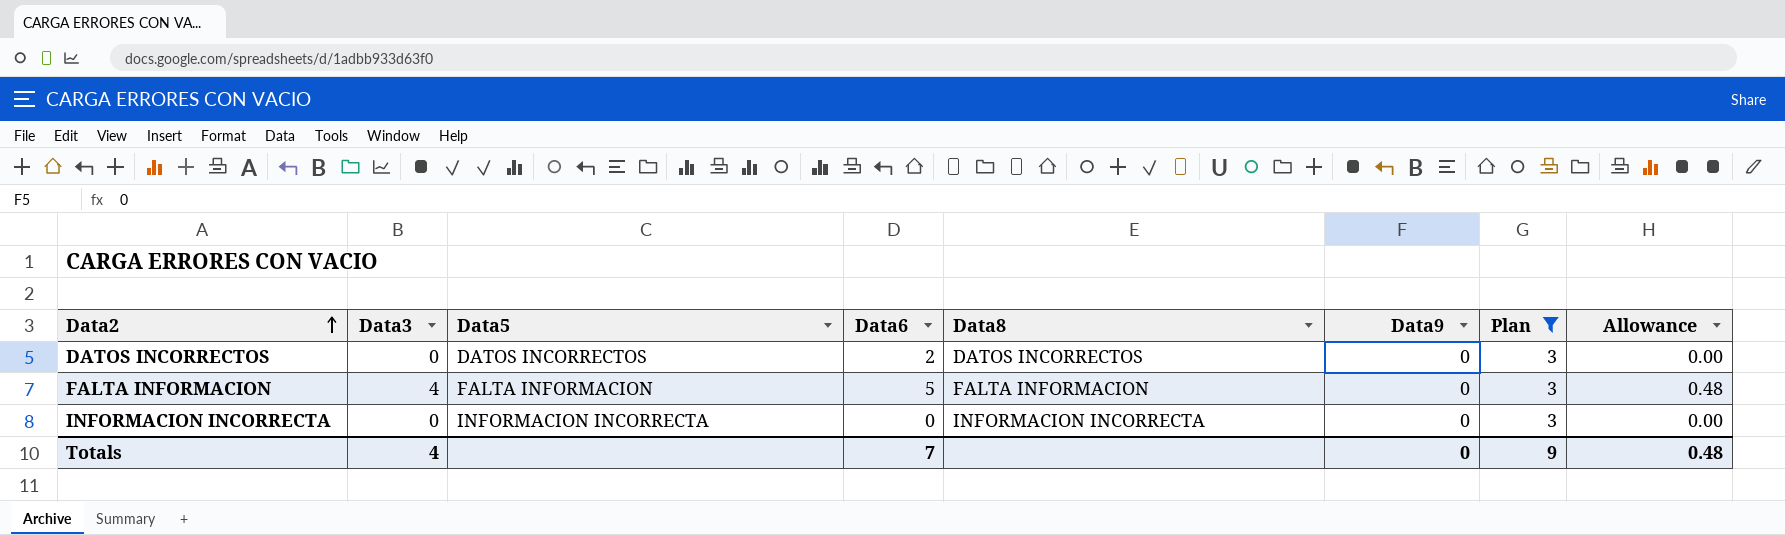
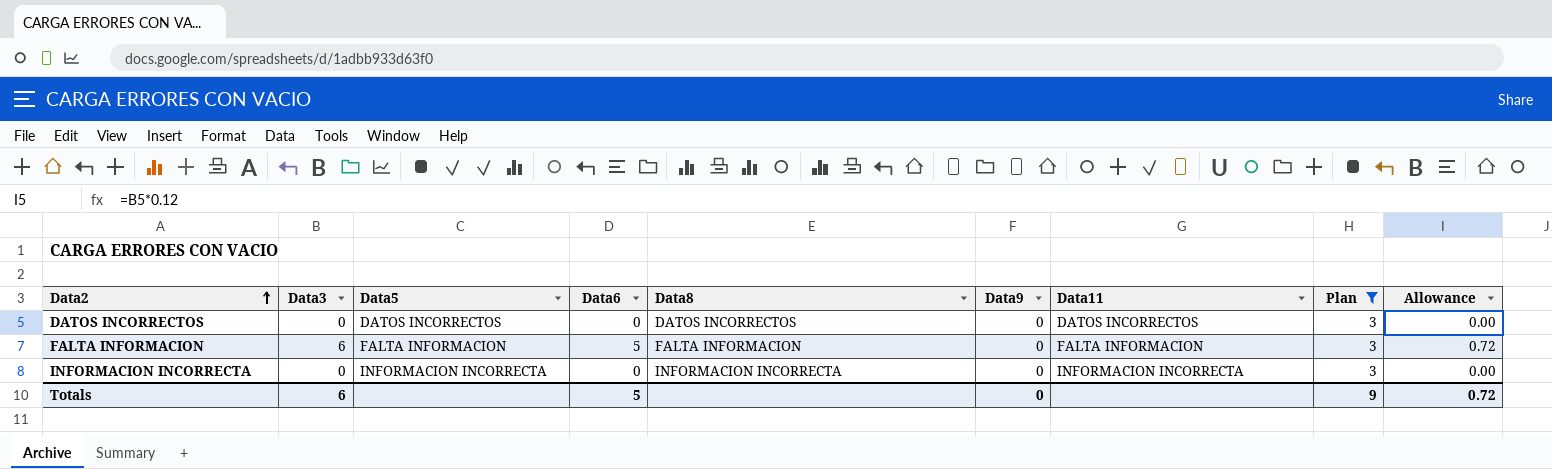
column Data11 | position: none -> 7
DATOS INCORRECTOS | Data6: 2 -> 0
FALTA INFORMACION | Data3: 4 -> 6
FALTA INFORMACION | Allowance: 0.48 -> 0.72
Totals | Data3: 4 -> 6
Totals | Data6: 7 -> 5
Totals | Allowance: 0.48 -> 0.72

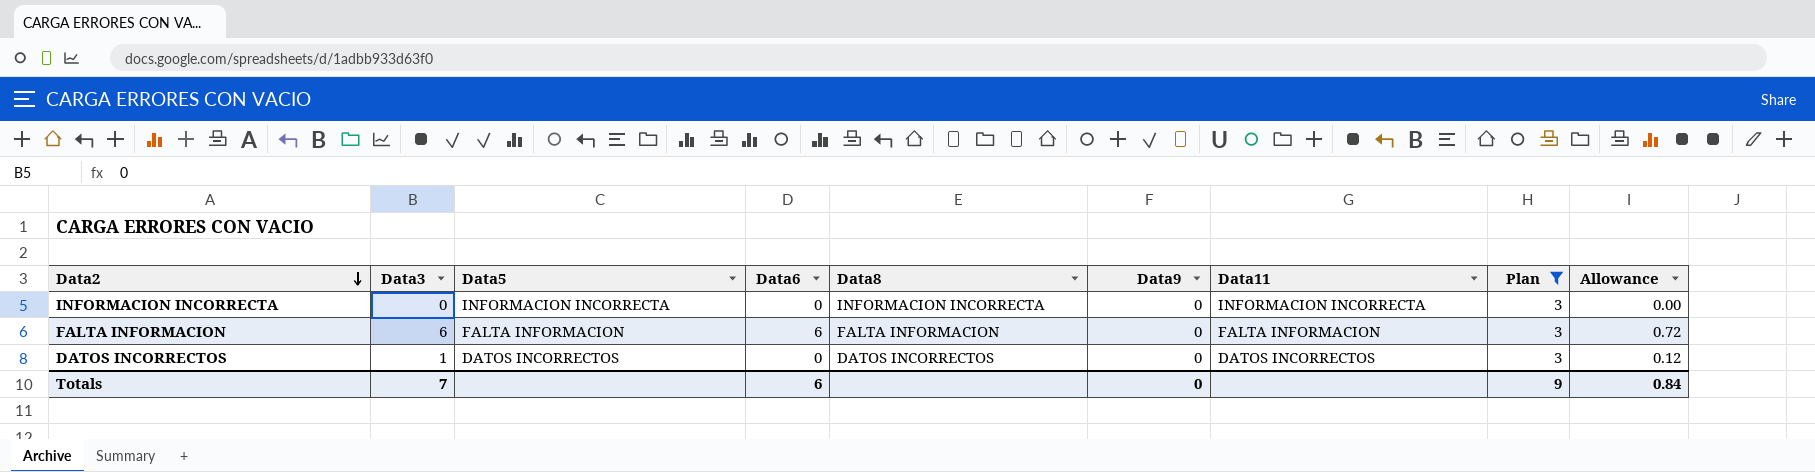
row order: Data2 ascending -> Data2 descending
FALTA INFORMACION | Data6: 5 -> 6
DATOS INCORRECTOS | Data3: 0 -> 1
DATOS INCORRECTOS | Allowance: 0.00 -> 0.12
Totals | Data3: 6 -> 7
Totals | Data6: 5 -> 6
Totals | Allowance: 0.72 -> 0.84

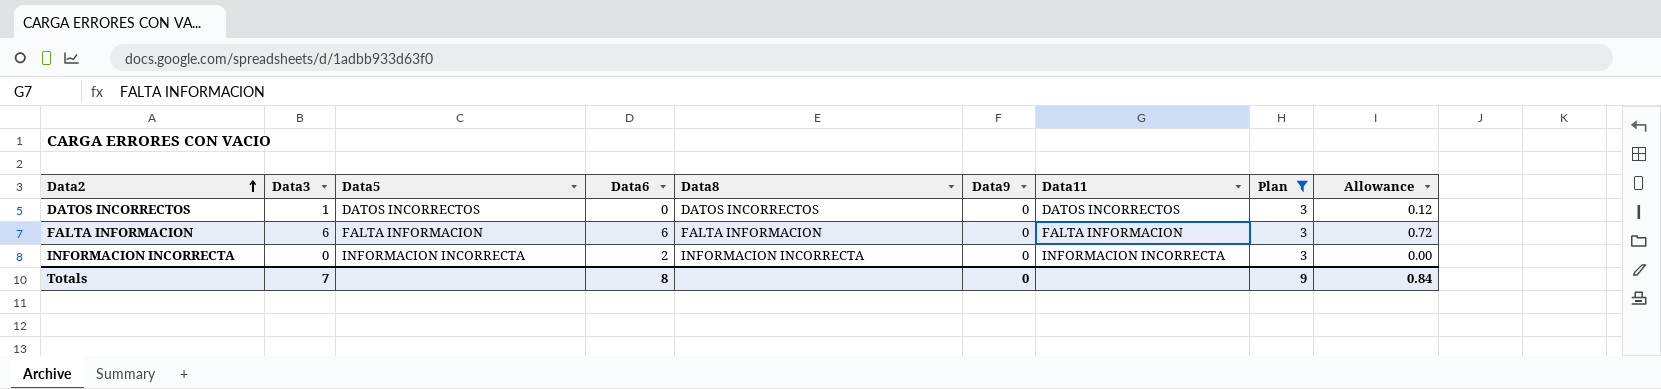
row order: Data2 descending -> Data2 ascending
INFORMACION INCORRECTA | Data6: 0 -> 2
Totals | Data6: 6 -> 8

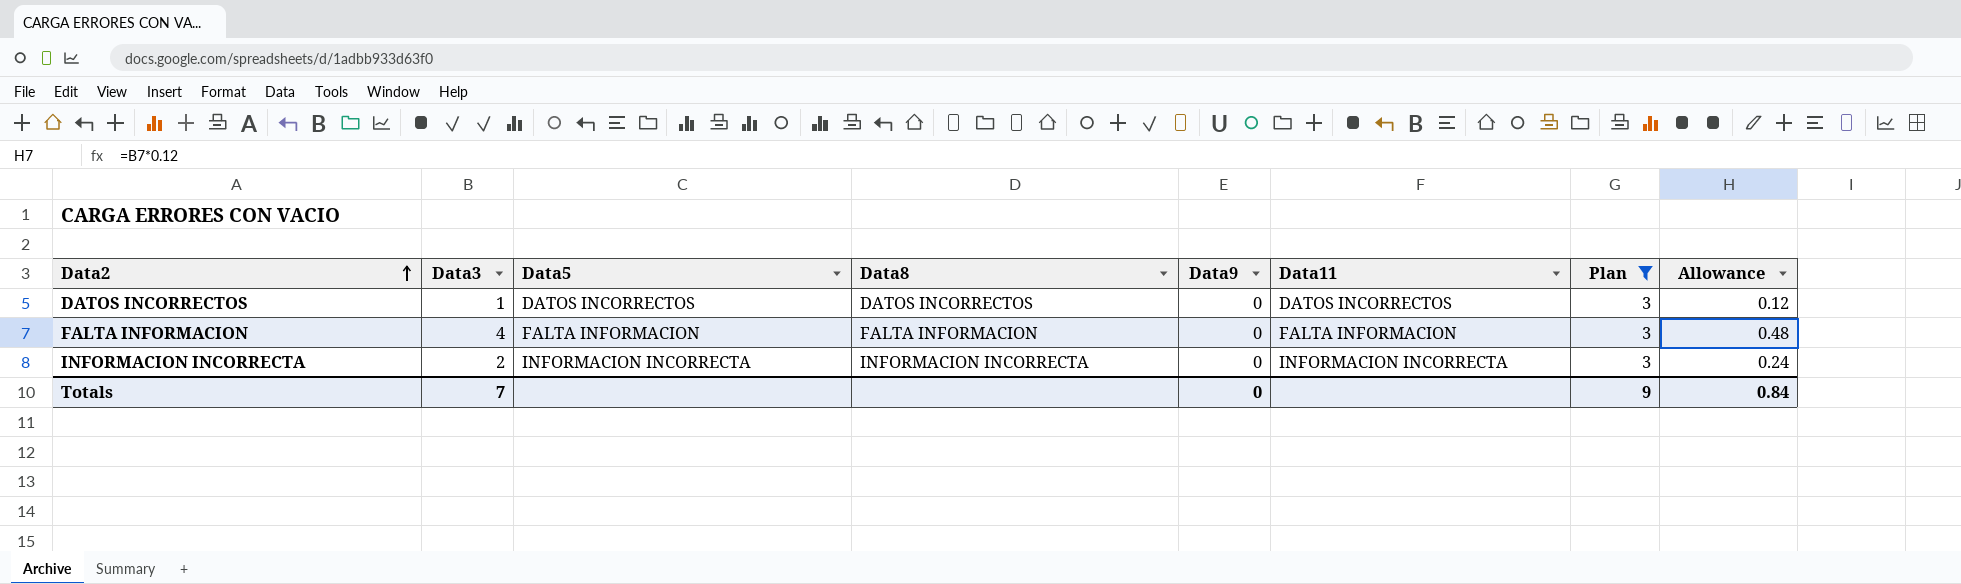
column Data6 | position: 4 -> none
FALTA INFORMACION | Data3: 6 -> 4
FALTA INFORMACION | Allowance: 0.72 -> 0.48
INFORMACION INCORRECTA | Data3: 0 -> 2
INFORMACION INCORRECTA | Allowance: 0.00 -> 0.24

